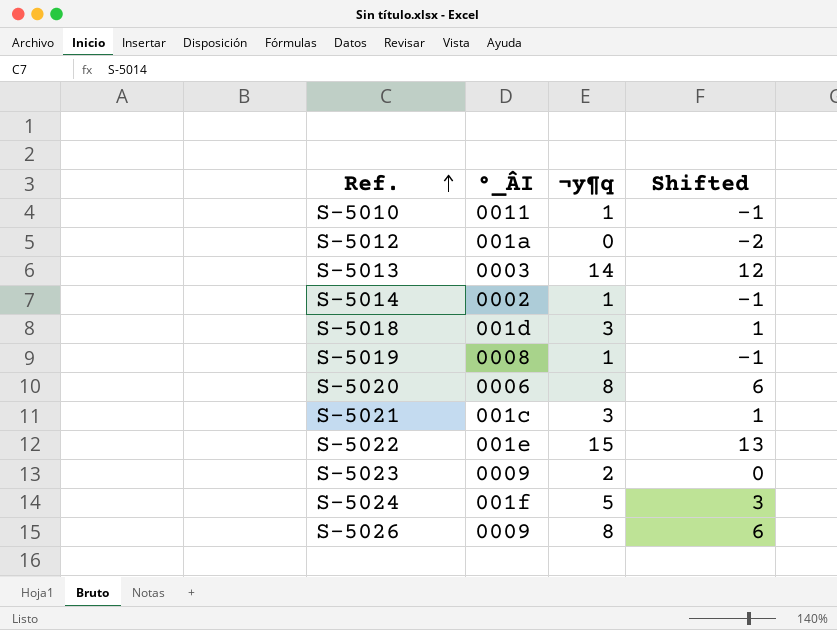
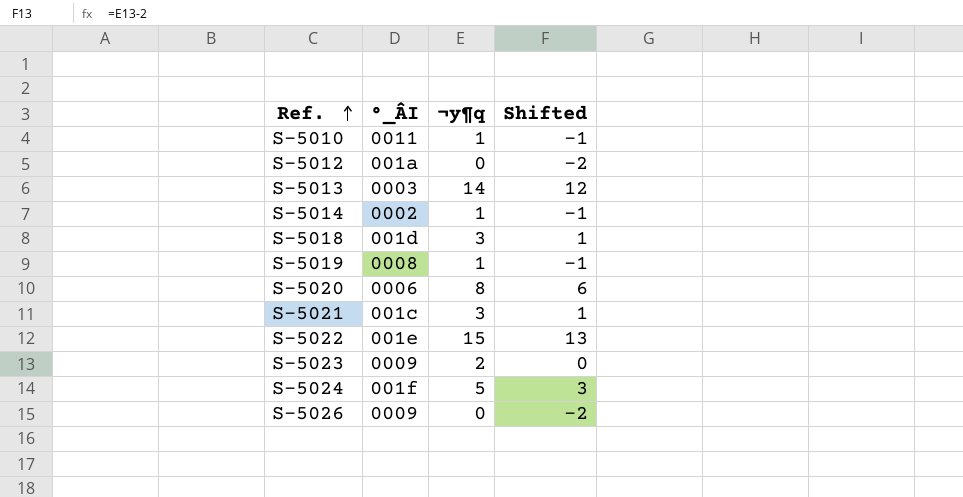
S-5026 | ¬y¶q: 8 -> 0
S-5026 | Shifted: 6 -> -2

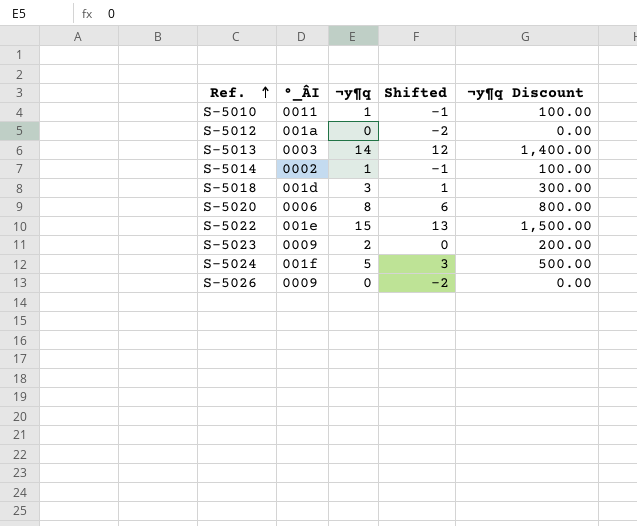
column ¬y¶q Discount | formula: none -> [¬y¶q] * 100
row S-5019: 0008 | 1 | -1 -> none
row S-5021: 001c | 3 | 1 -> none

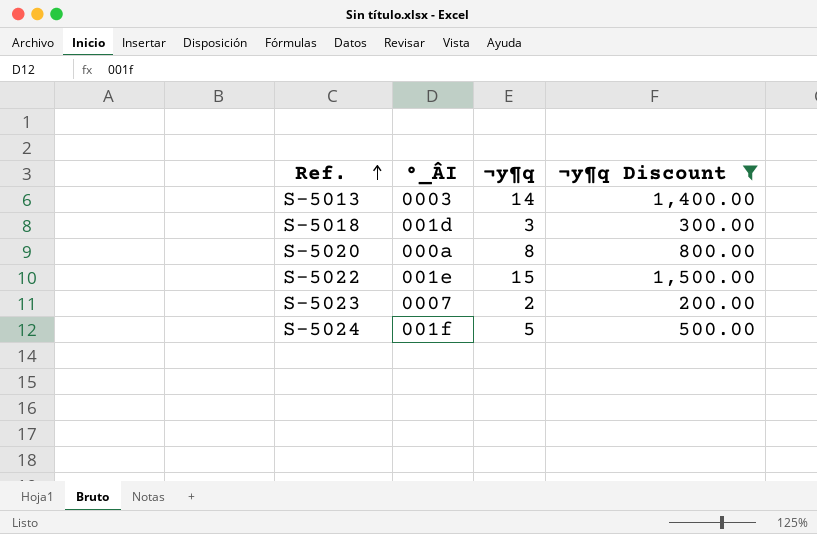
filter: none -> ¬y¶q Discount >= 200.00
column Shifted | formula: [¬y¶q] - 2 -> none
S-5020 | °_ÂI: 0006 -> 000a
S-5023 | °_ÂI: 0009 -> 0007

